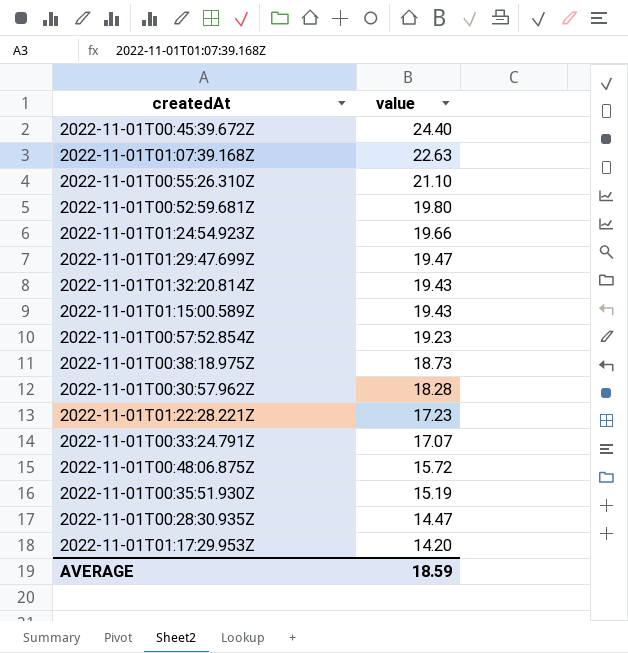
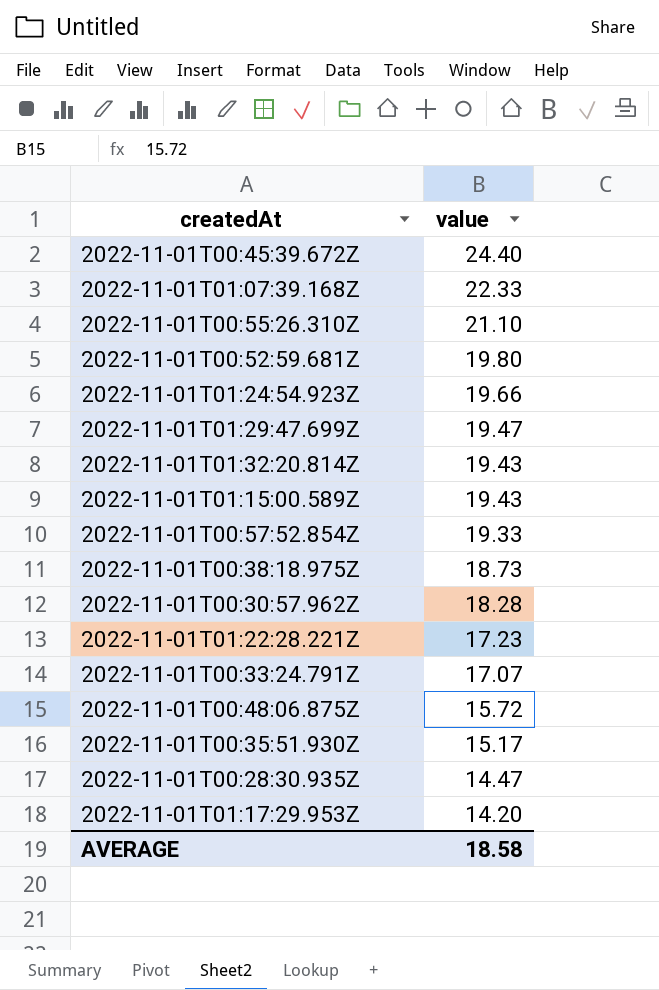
2022-11-01T01:07:39.168Z | value: 22.63 -> 22.33
2022-11-01T00:57:52.854Z | value: 19.23 -> 19.33
2022-11-01T00:35:51.930Z | value: 15.19 -> 15.17
AVERAGE | value: 18.59 -> 18.58

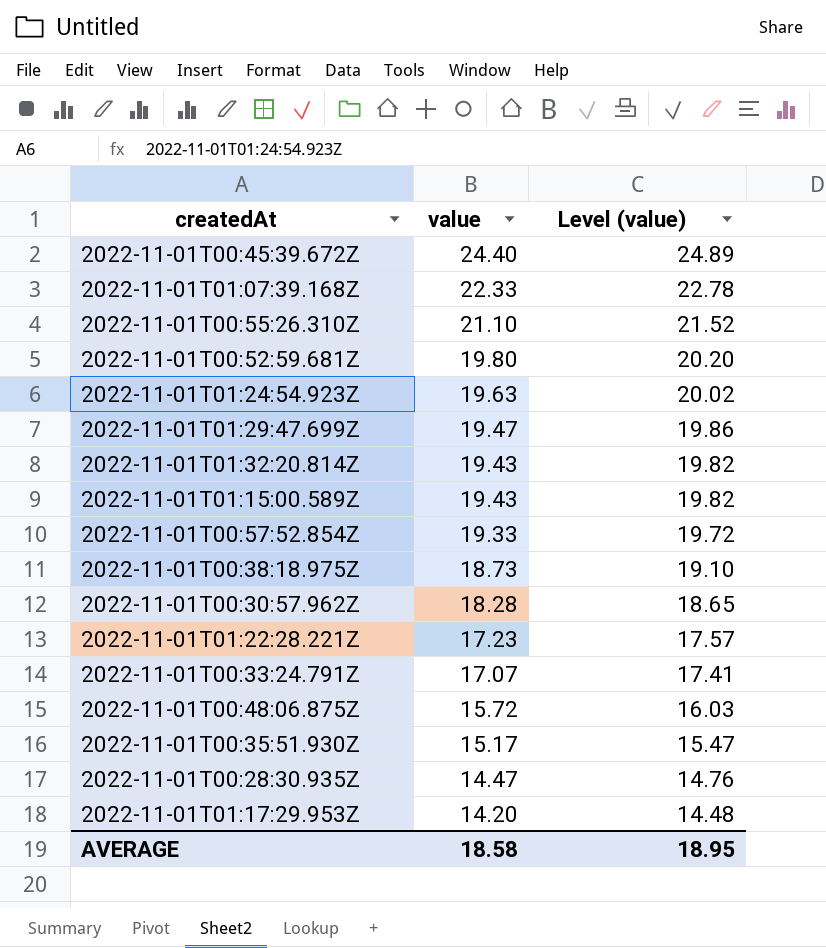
column Level (value) | formula: none -> [value] * 1.02
2022-11-01T01:24:54.923Z | value: 19.66 -> 19.63

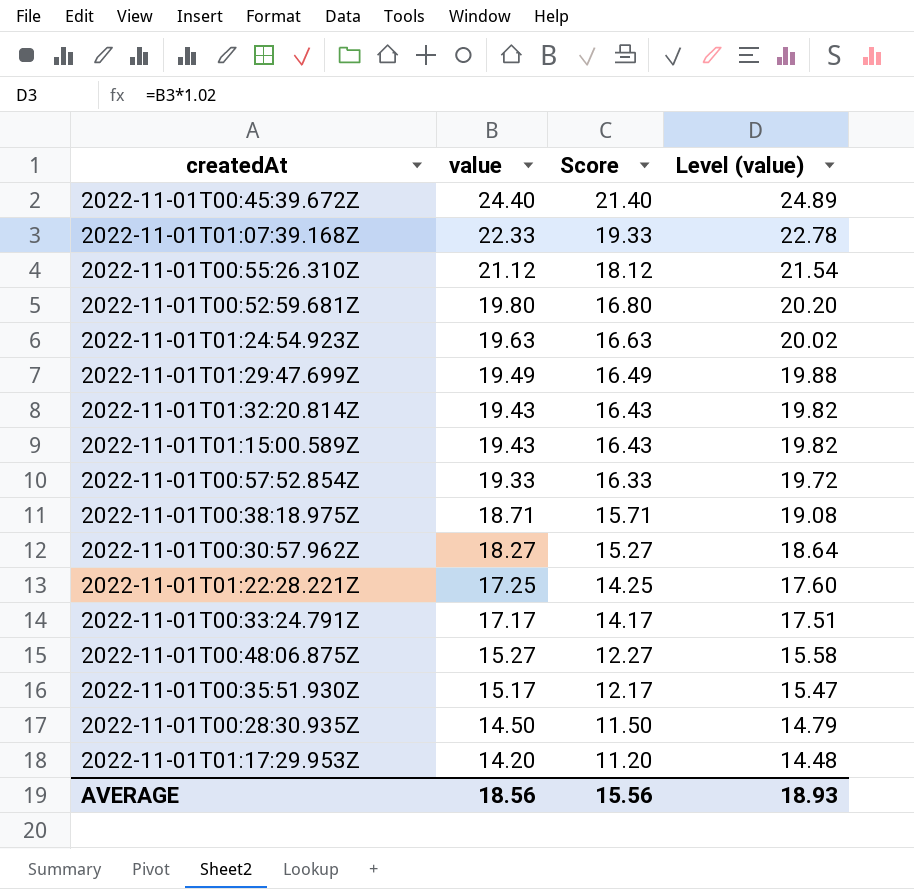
column Score | formula: none -> [value] - 3
2022-11-01T00:55:26.310Z | value: 21.10 -> 21.12
2022-11-01T00:55:26.310Z | Level (value): 21.52 -> 21.54
2022-11-01T01:29:47.699Z | value: 19.47 -> 19.49
2022-11-01T01:29:47.699Z | Level (value): 19.86 -> 19.88
2022-11-01T00:38:18.975Z | value: 18.73 -> 18.71
2022-11-01T00:38:18.975Z | Level (value): 19.10 -> 19.08
2022-11-01T00:30:57.962Z | value: 18.28 -> 18.27
2022-11-01T00:30:57.962Z | Level (value): 18.65 -> 18.64
2022-11-01T01:22:28.221Z | value: 17.23 -> 17.25
2022-11-01T01:22:28.221Z | Level (value): 17.57 -> 17.60
2022-11-01T00:33:24.791Z | value: 17.07 -> 17.17
2022-11-01T00:33:24.791Z | Level (value): 17.41 -> 17.51
2022-11-01T00:48:06.875Z | value: 15.72 -> 15.27
2022-11-01T00:48:06.875Z | Level (value): 16.03 -> 15.58
2022-11-01T00:28:30.935Z | value: 14.47 -> 14.50
2022-11-01T00:28:30.935Z | Level (value): 14.76 -> 14.79
AVERAGE | value: 18.58 -> 18.56
AVERAGE | Level (value): 18.95 -> 18.93

